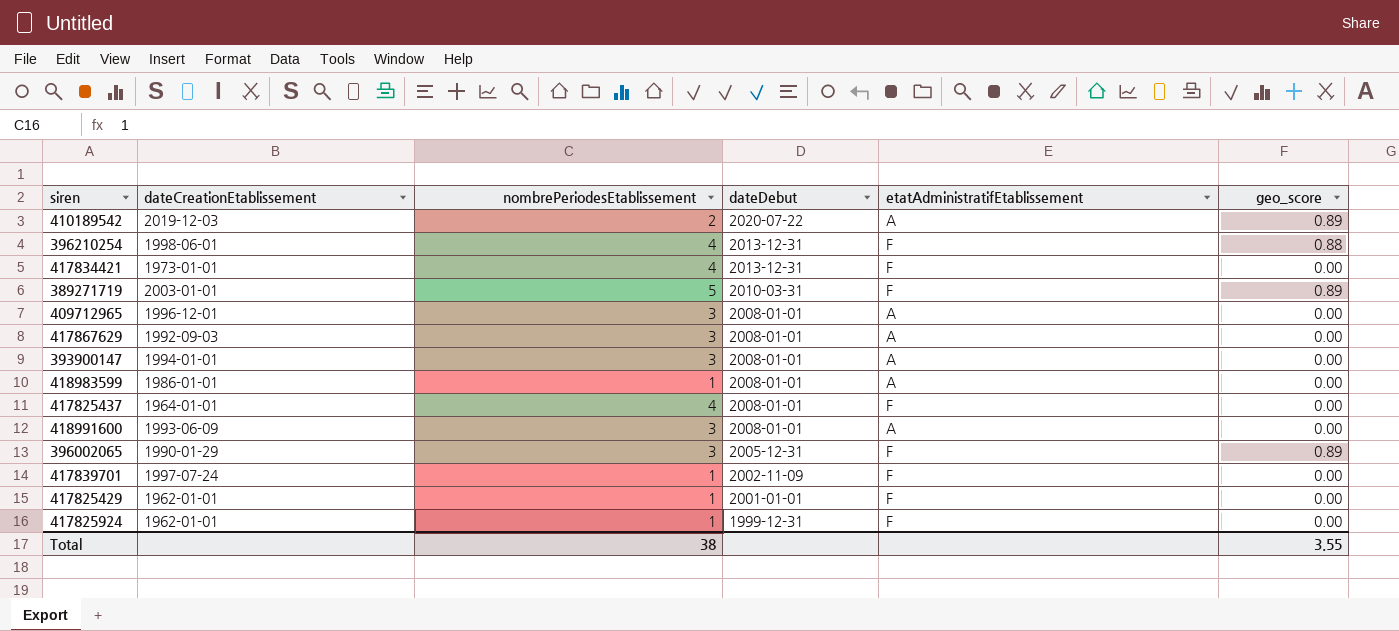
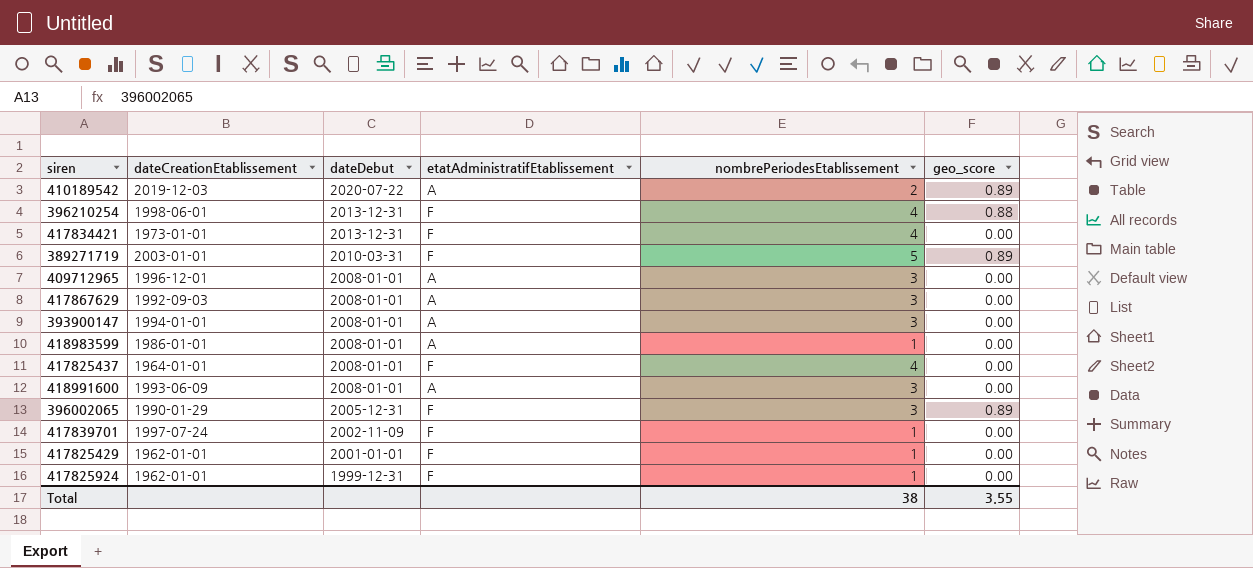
column nombrePeriodesEtablissement | position: 3 -> 5

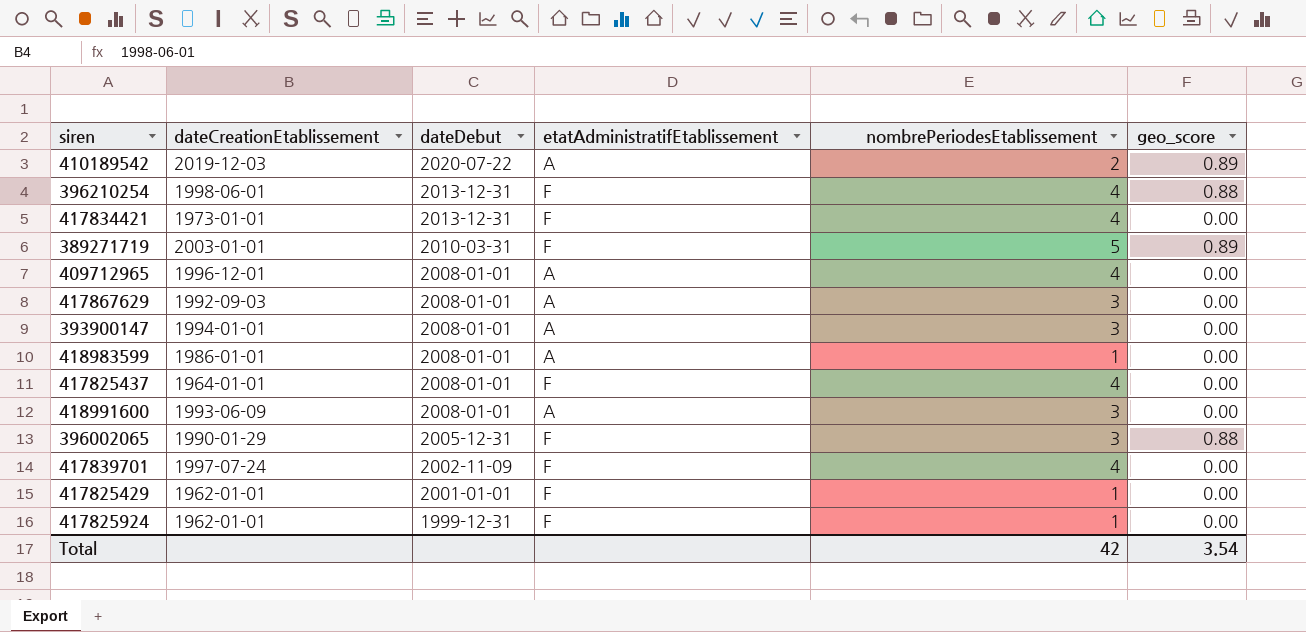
409712965 | nombrePeriodesEtablissement: 3 -> 4
396002065 | geo_score: 0.89 -> 0.88
417839701 | nombrePeriodesEtablissement: 1 -> 4
Total | nombrePeriodesEtablissement: 38 -> 42
Total | geo_score: 3.55 -> 3.54

